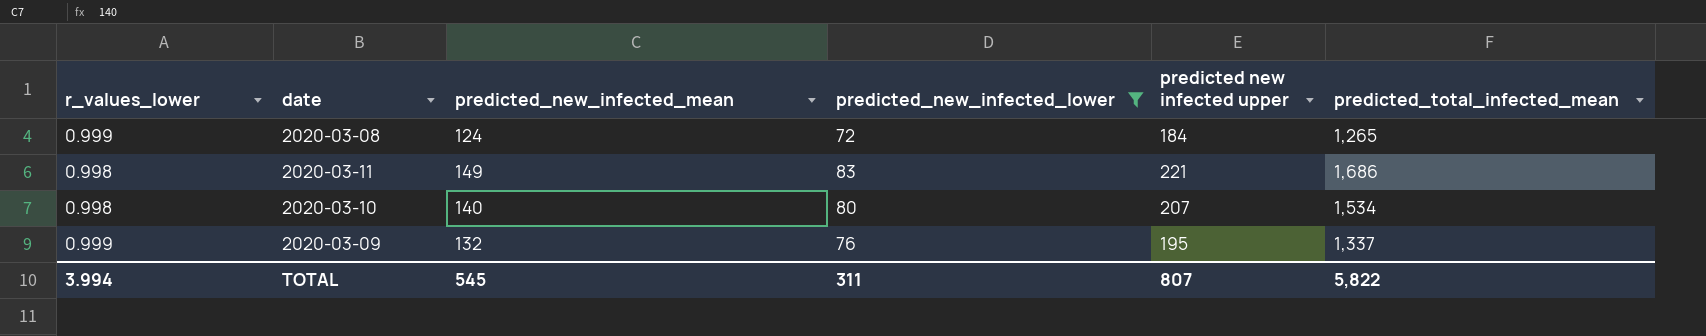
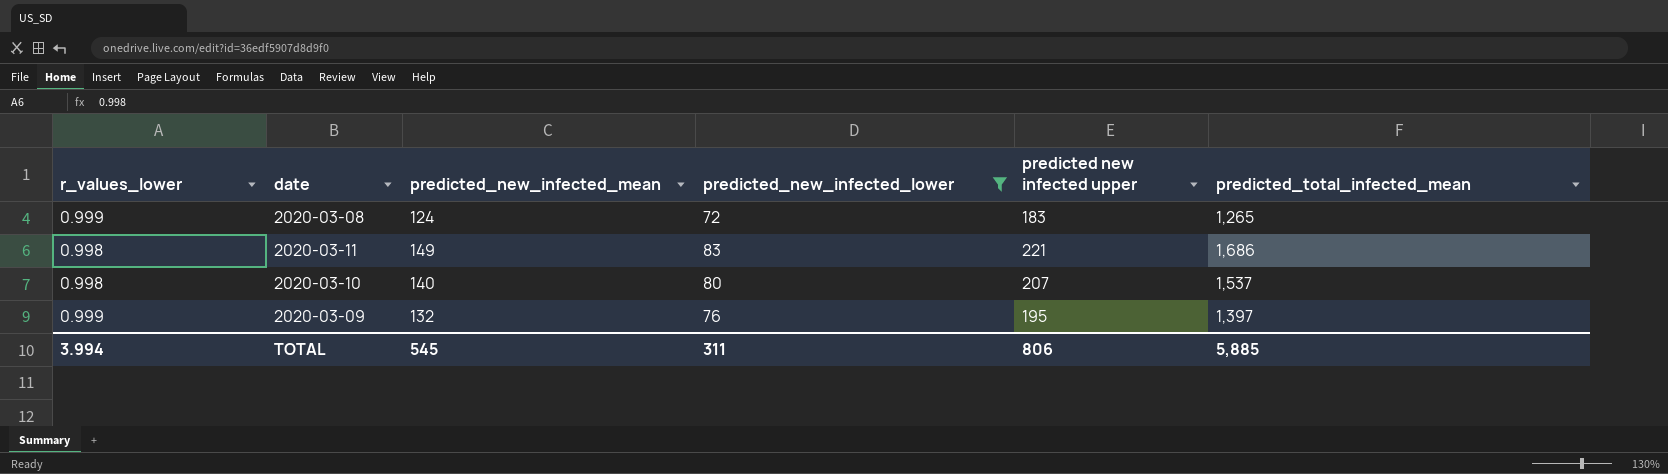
2020-03-08 | predicted new infected upper: 184 -> 183
2020-03-10 | predicted_total_infected_mean: 1,534 -> 1,537
2020-03-09 | predicted_total_infected_mean: 1,337 -> 1,397
TOTAL | predicted new infected upper: 807 -> 806
TOTAL | predicted_total_infected_mean: 5,822 -> 5,885

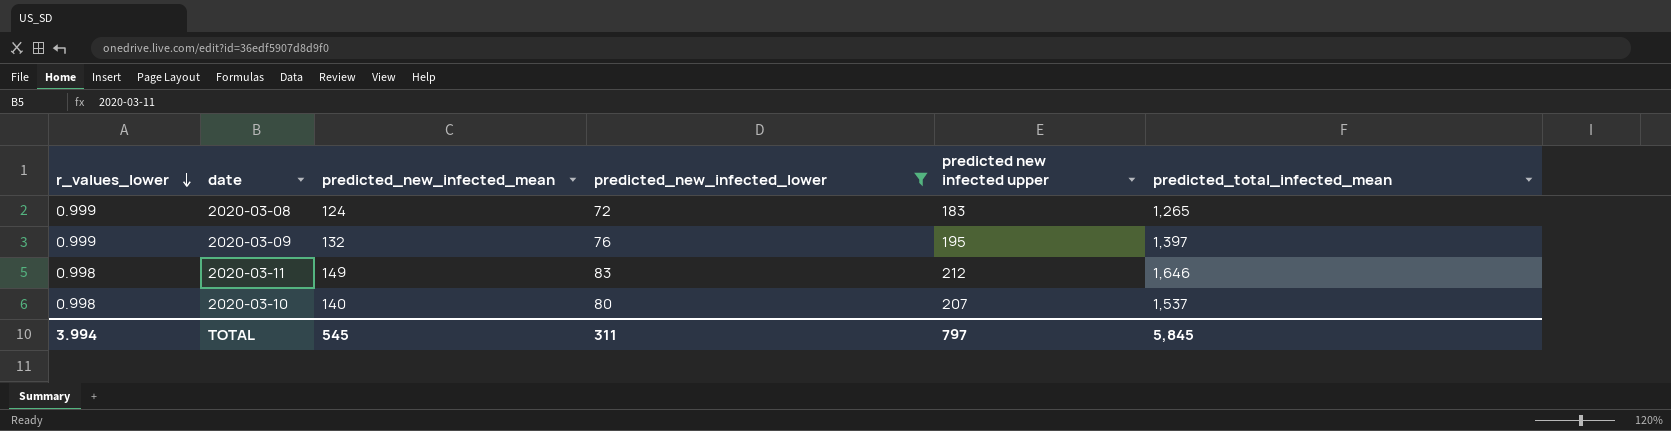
row order: none -> r_values_lower descending
2020-03-11 | predicted new infected upper: 221 -> 212
2020-03-11 | predicted_total_infected_mean: 1,686 -> 1,646
TOTAL | predicted new infected upper: 806 -> 797
TOTAL | predicted_total_infected_mean: 5,885 -> 5,845

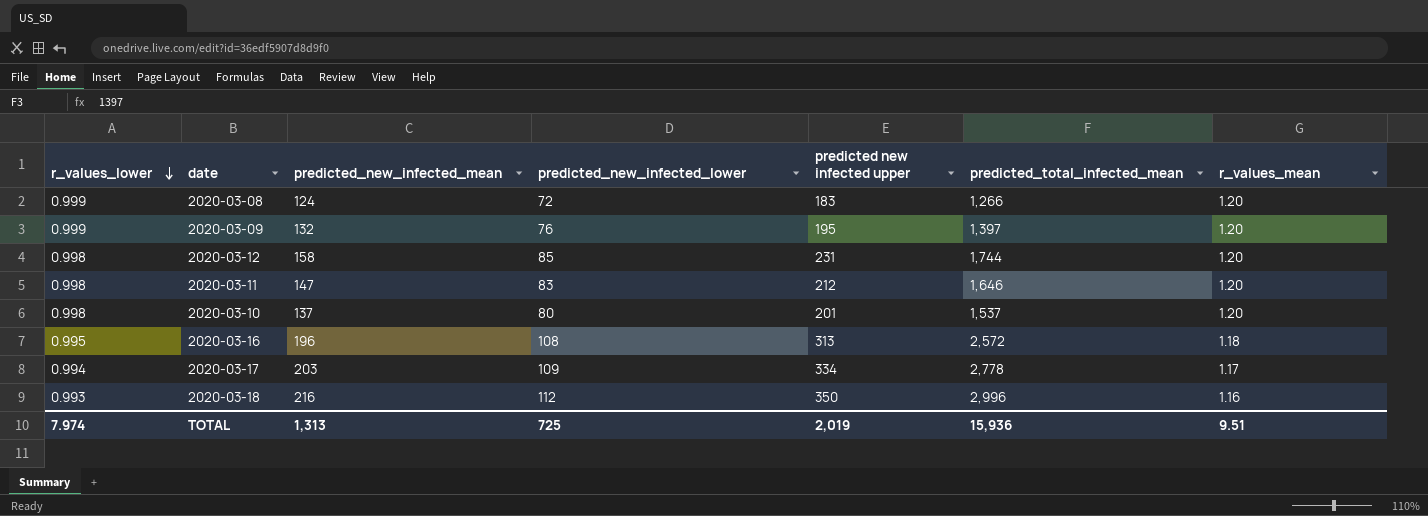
filter: predicted_new_infected_lower <= 83 -> none
column r_values_mean | position: none -> 7
2020-03-08 | predicted_total_infected_mean: 1,265 -> 1,266
2020-03-11 | predicted_new_infected_mean: 149 -> 147
2020-03-10 | predicted_new_infected_mean: 140 -> 137
2020-03-10 | predicted new infected upper: 207 -> 201
TOTAL | r_values_lower: 3.994 -> 7.974
TOTAL | predicted_new_infected_mean: 545 -> 1,313
TOTAL | predicted_new_infected_lower: 311 -> 725
TOTAL | predicted new infected upper: 797 -> 2,019
TOTAL | predicted_total_infected_mean: 5,845 -> 15,936

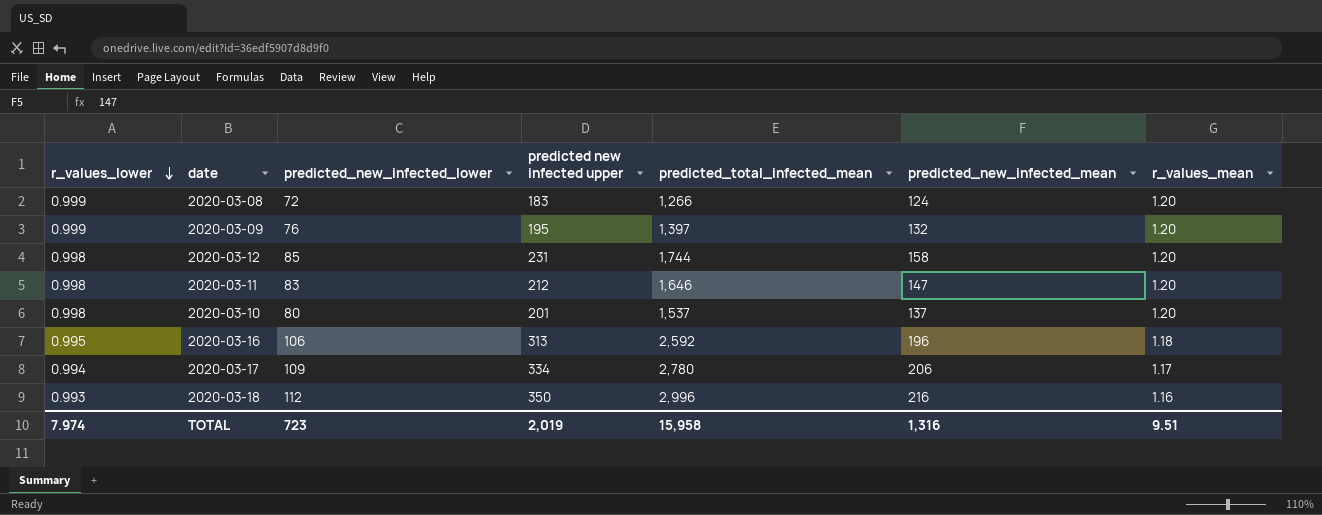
column predicted_new_infected_mean | position: 3 -> 6
2020-03-16 | predicted_new_infected_lower: 108 -> 106
2020-03-16 | predicted_total_infected_mean: 2,572 -> 2,592
2020-03-17 | predicted_total_infected_mean: 2,778 -> 2,780
2020-03-17 | predicted_new_infected_mean: 203 -> 206
TOTAL | predicted_new_infected_lower: 725 -> 723
TOTAL | predicted_total_infected_mean: 15,936 -> 15,958
TOTAL | predicted_new_infected_mean: 1,313 -> 1,316

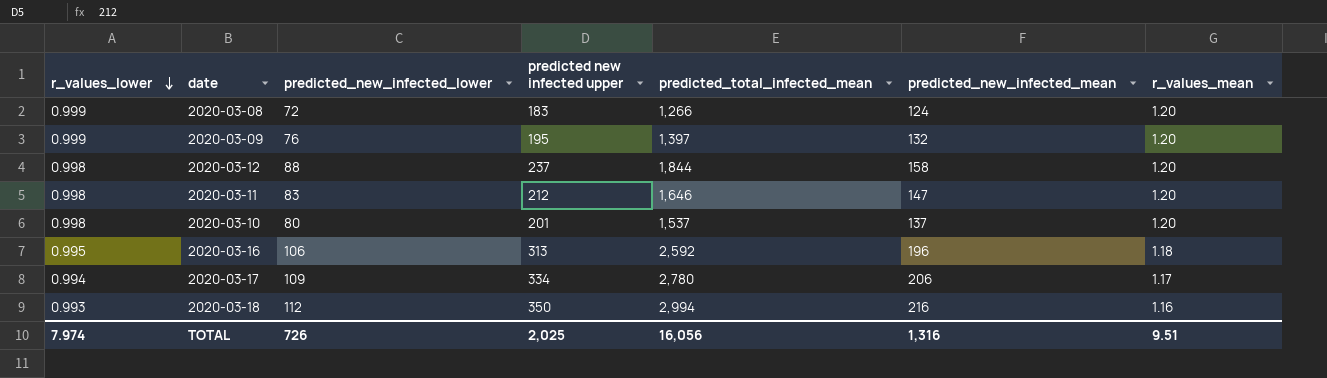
2020-03-12 | predicted_new_infected_lower: 85 -> 88
2020-03-12 | predicted new infected upper: 231 -> 237
2020-03-12 | predicted_total_infected_mean: 1,744 -> 1,844
2020-03-18 | predicted_total_infected_mean: 2,996 -> 2,994
TOTAL | predicted_new_infected_lower: 723 -> 726
TOTAL | predicted new infected upper: 2,019 -> 2,025
TOTAL | predicted_total_infected_mean: 15,958 -> 16,056

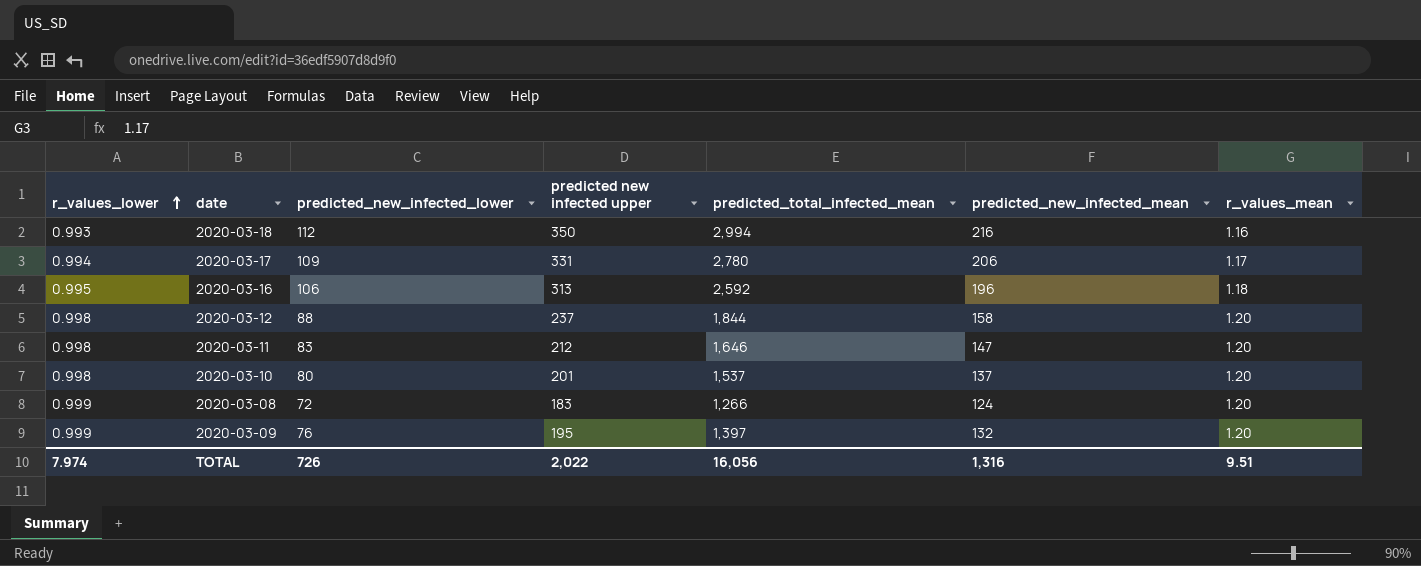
row order: r_values_lower descending -> r_values_lower ascending
2020-03-17 | predicted new infected upper: 334 -> 331
TOTAL | predicted new infected upper: 2,025 -> 2,022

